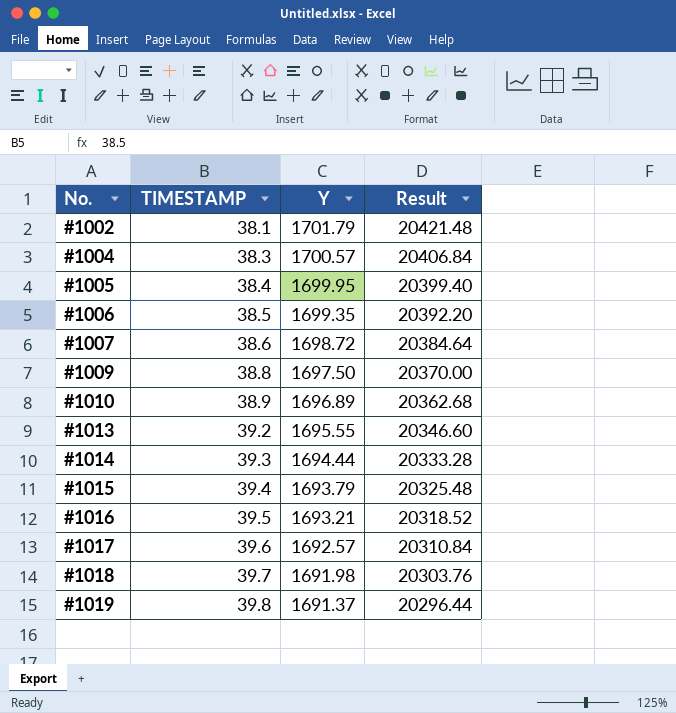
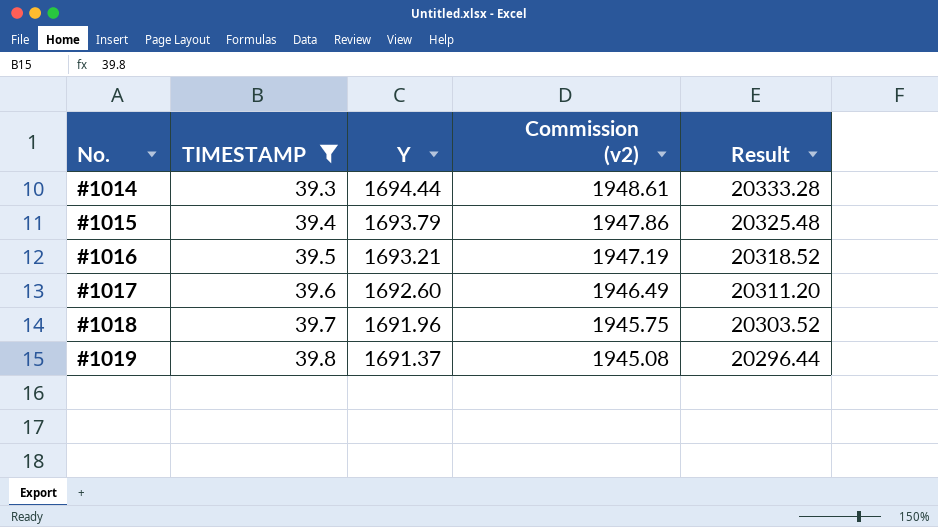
filter: none -> TIMESTAMP >= 39.3
column Commission (v2) | formula: none -> [Y] * 1.15
#1017 | Y: 1692.57 -> 1692.60
#1017 | Result: 20310.84 -> 20311.20
#1018 | Y: 1691.98 -> 1691.96
#1018 | Result: 20303.76 -> 20303.52

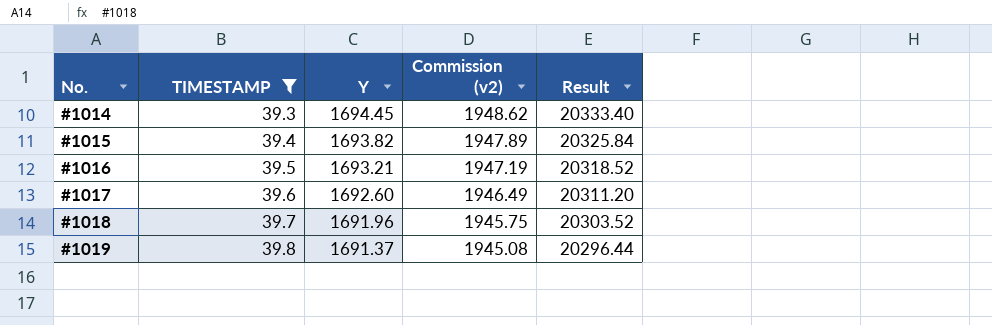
#1014 | Y: 1694.44 -> 1694.45
#1014 | Commission (v2): 1948.61 -> 1948.62
#1014 | Result: 20333.28 -> 20333.40
#1015 | Y: 1693.79 -> 1693.82
#1015 | Commission (v2): 1947.86 -> 1947.89
#1015 | Result: 20325.48 -> 20325.84

